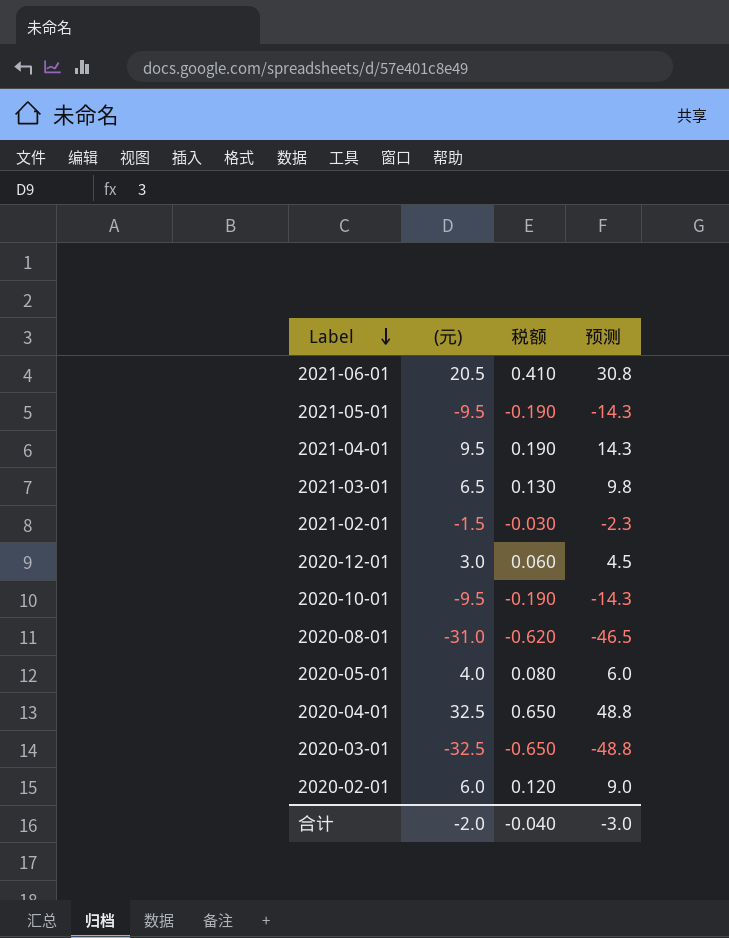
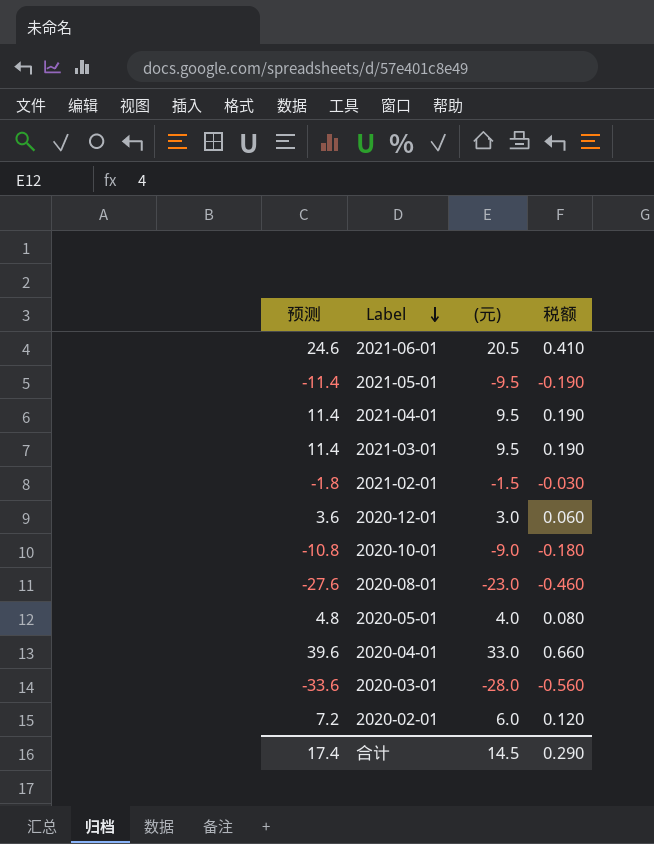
column 预测 | formula: [(元)] * 1.5 -> [(元)] * 1.2
column 预测 | position: 4 -> 1
2021-03-01 | (元): 6.5 -> 9.5
2021-03-01 | 税额: 0.130 -> 0.190
2020-10-01 | (元): -9.5 -> -9.0
2020-10-01 | 税额: -0.190 -> -0.180
2020-08-01 | (元): -31.0 -> -23.0
2020-08-01 | 税额: -0.620 -> -0.460
2020-04-01 | (元): 32.5 -> 33.0
2020-04-01 | 税额: 0.650 -> 0.660
2020-03-01 | (元): -32.5 -> -28.0
2020-03-01 | 税额: -0.650 -> -0.560
合计 | 预测: -3.0 -> 17.4
合计 | (元): -2.0 -> 14.5
合计 | 税额: -0.040 -> 0.290

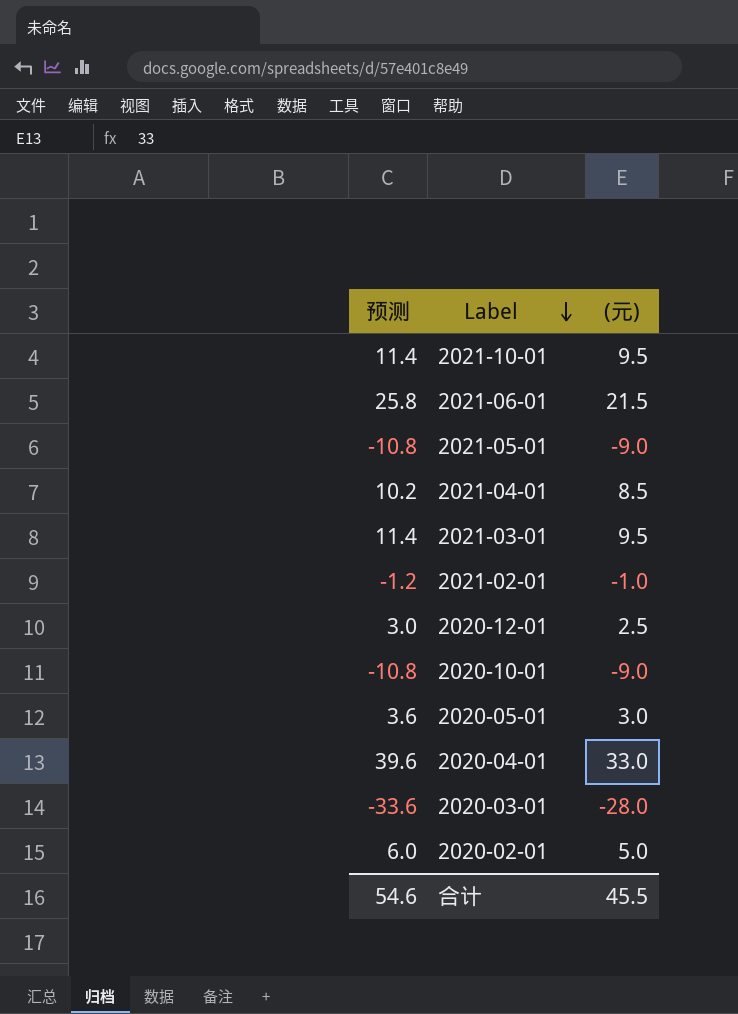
column 税额 | formula: [(元)] * 0.02 -> none
row 2020-08-01: -27.6 | -23.0 | -0.460 -> none
row 2021-10-01: none -> 11.4 | 9.5
2021-06-01 | 预测: 24.6 -> 25.8
2021-06-01 | (元): 20.5 -> 21.5
2021-05-01 | 预测: -11.4 -> -10.8
2021-05-01 | (元): -9.5 -> -9.0
2021-04-01 | 预测: 11.4 -> 10.2
2021-04-01 | (元): 9.5 -> 8.5
2021-02-01 | 预测: -1.8 -> -1.2
2021-02-01 | (元): -1.5 -> -1.0
2020-12-01 | 预测: 3.6 -> 3.0
2020-12-01 | (元): 3.0 -> 2.5
2020-05-01 | 预测: 4.8 -> 3.6
2020-05-01 | (元): 4.0 -> 3.0
2020-02-01 | 预测: 7.2 -> 6.0
2020-02-01 | (元): 6.0 -> 5.0
合计 | 预测: 17.4 -> 54.6
合计 | (元): 14.5 -> 45.5

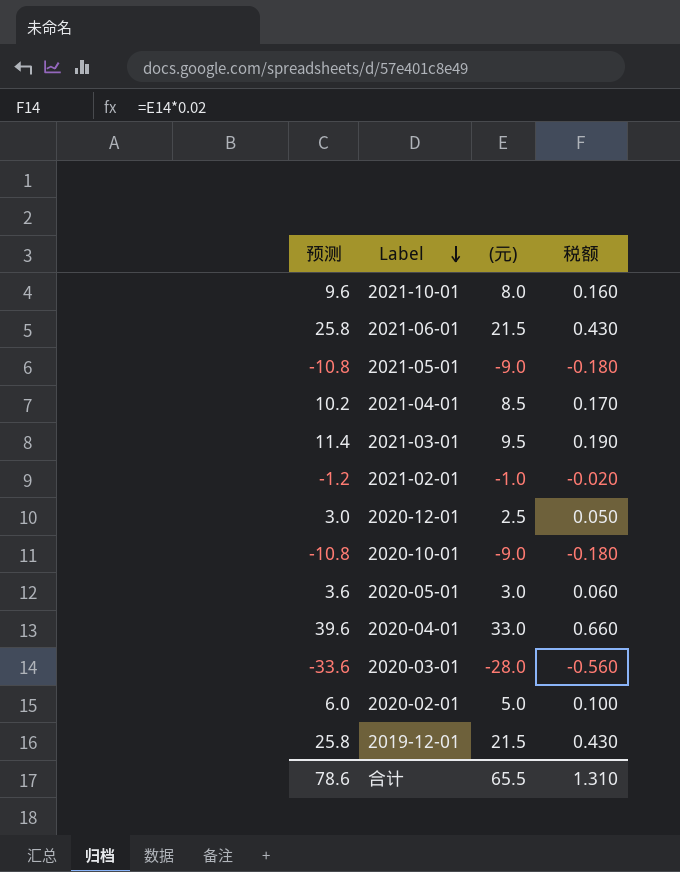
column 税额 | formula: none -> [(元)] * 0.02
2021-10-01 | 预测: 11.4 -> 9.6
2021-10-01 | (元): 9.5 -> 8.0
row 2019-12-01: none -> 25.8 | 21.5 | 0.430
合计 | 预测: 54.6 -> 78.6
合计 | (元): 45.5 -> 65.5

